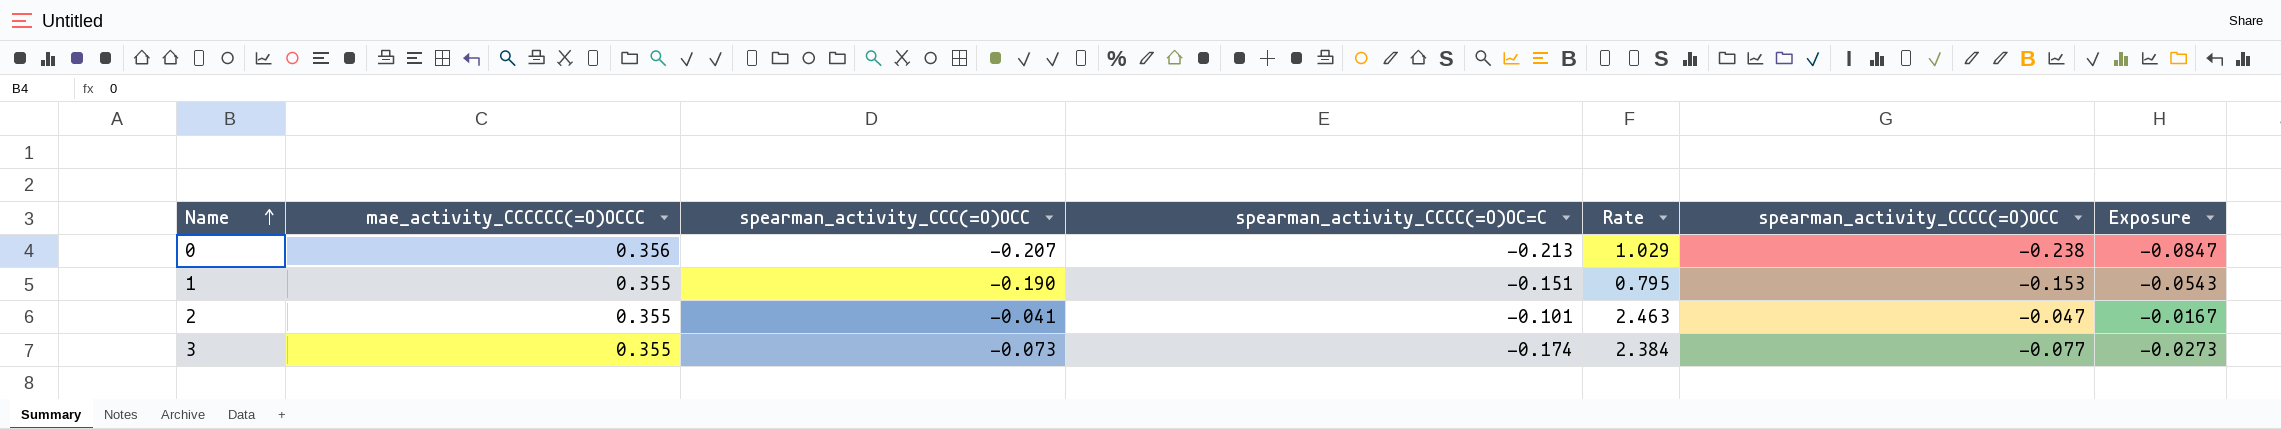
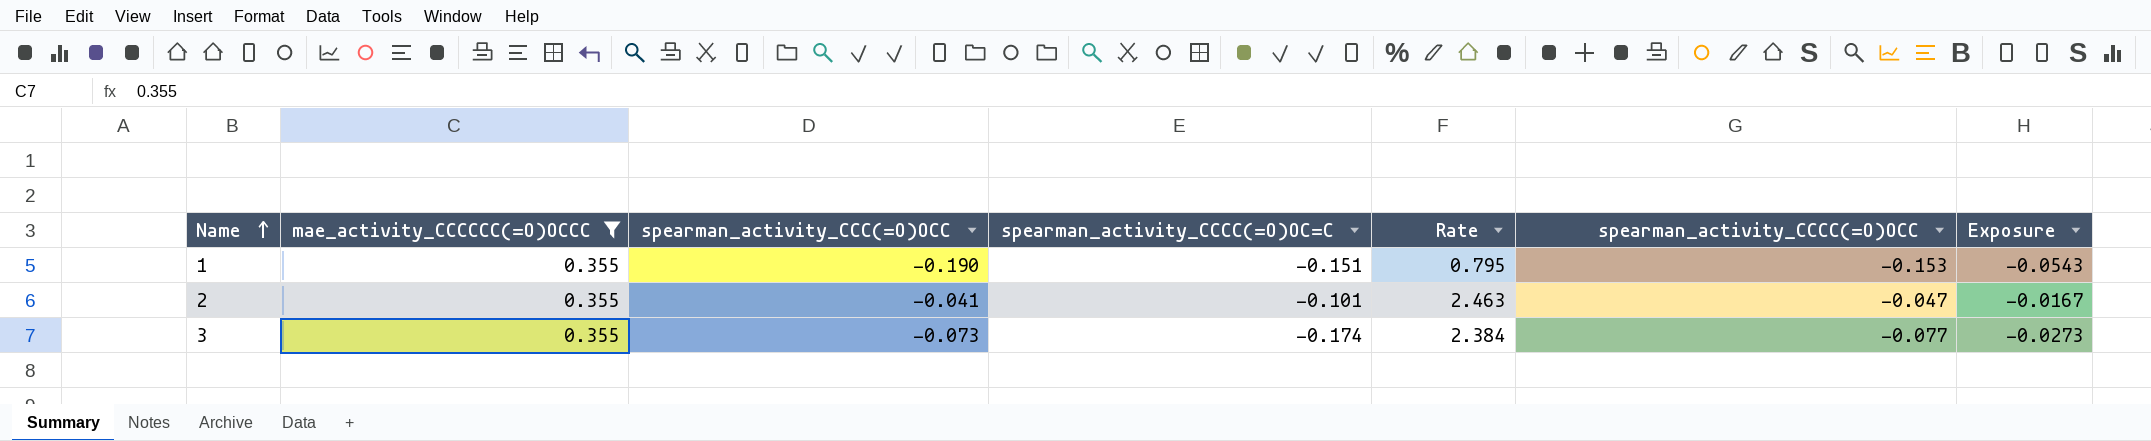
filter: none -> mae_activity_CCCCCC(=O)OCCC = 0.355

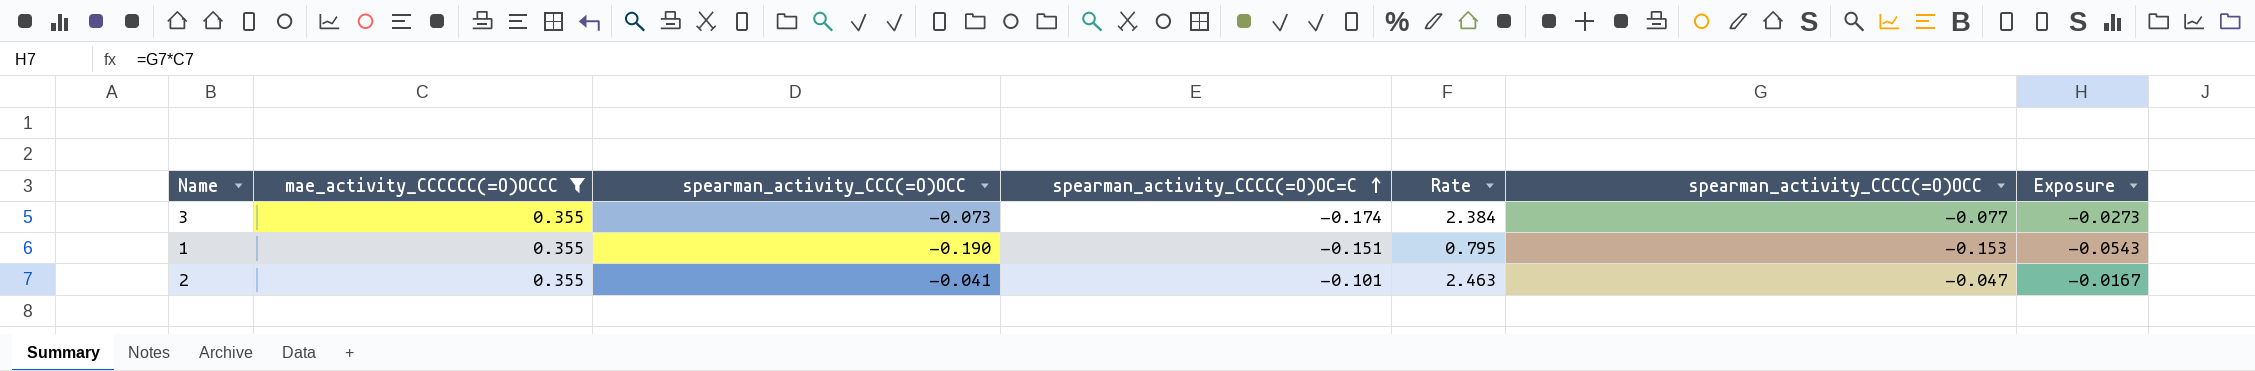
row order: Name ascending -> spearman_activity_CCCC(=O)OC=C ascending

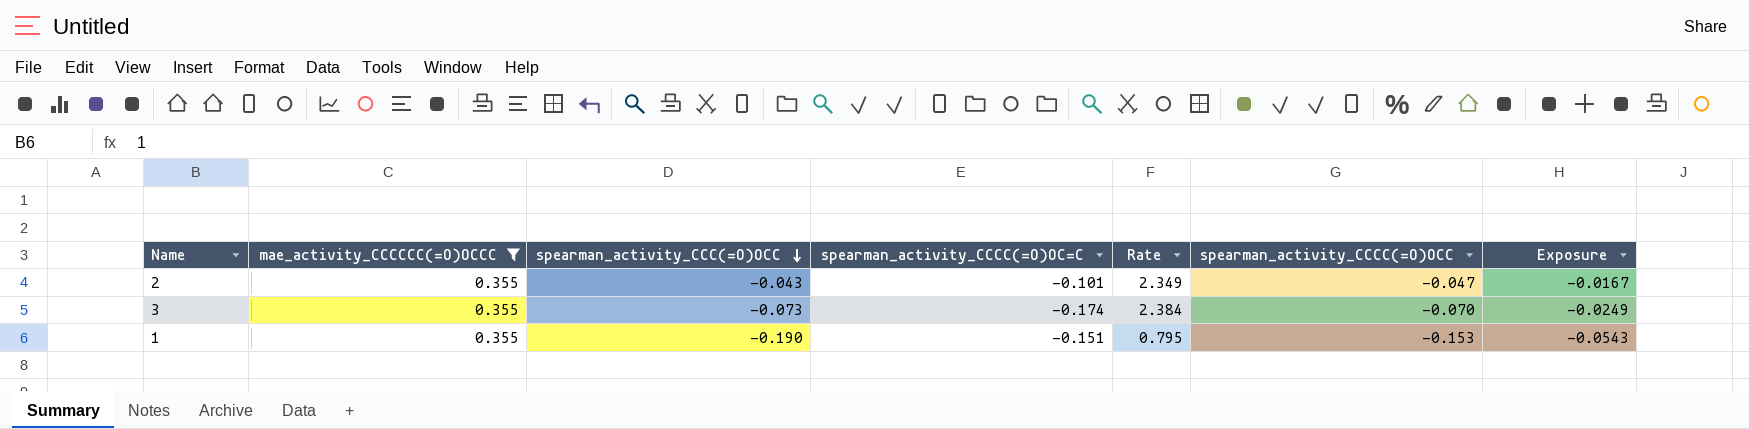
row order: spearman_activity_CCCC(=O)OC=C ascending -> spearman_activity_CCC(=O)OCC descending
2 | spearman_activity_CCC(=O)OCC: -0.041 -> -0.043
2 | Rate: 2.463 -> 2.349
3 | spearman_activity_CCCC(=O)OCC: -0.077 -> -0.070
3 | Exposure: -0.0273 -> -0.0249

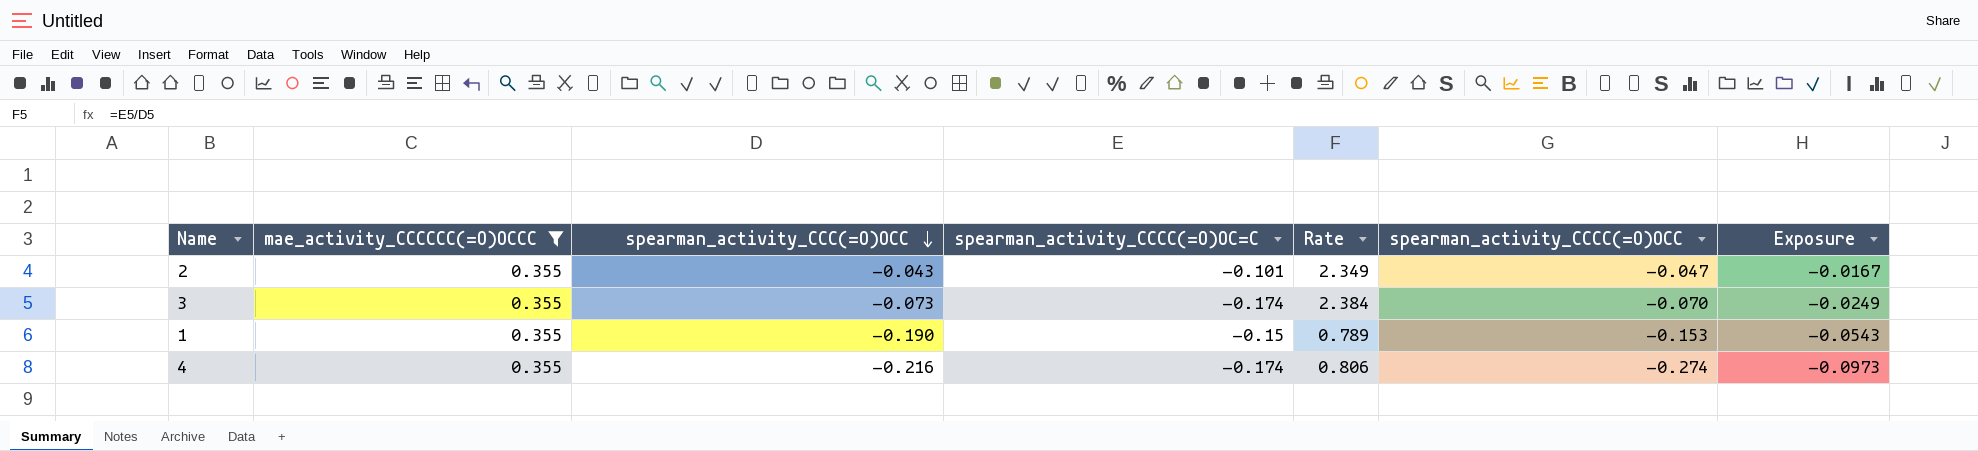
1 | spearman_activity_CCCC(=O)OC=C: -0.151 -> -0.15
1 | Rate: 0.795 -> 0.789
row 4: none -> 0.355 | -0.216 | -0.174 | 0.806 | -0.274 | -0.0973

